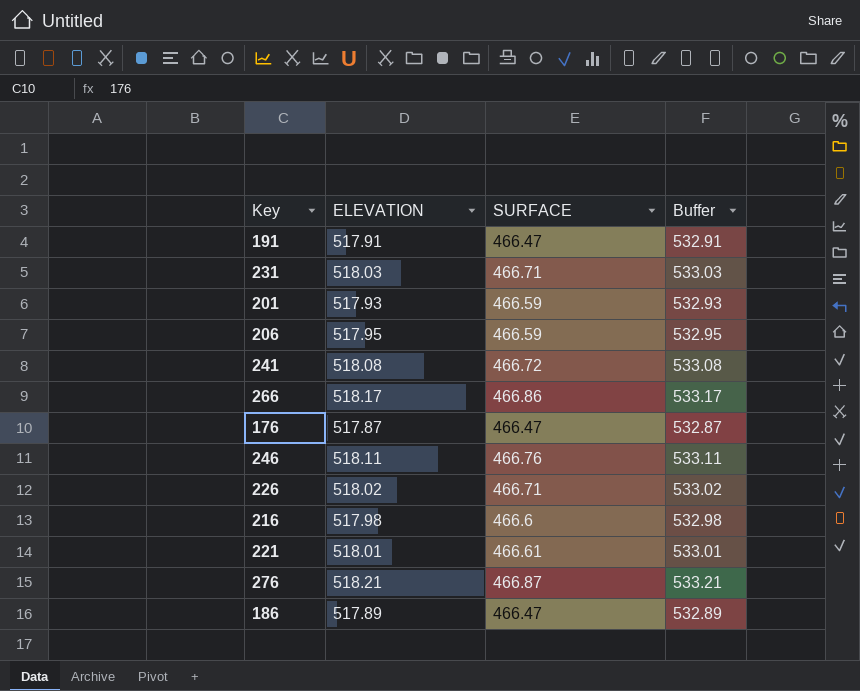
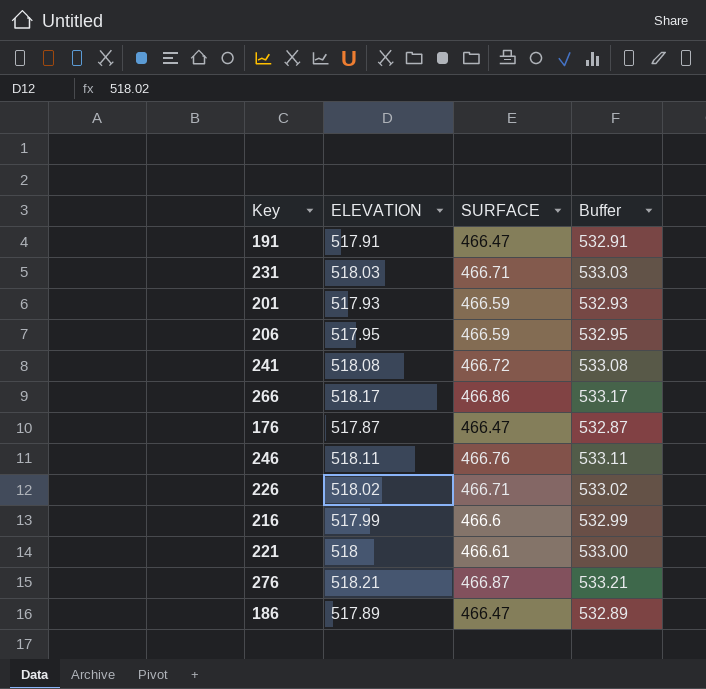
216 | ELEVATION: 517.98 -> 517.99
216 | Buffer: 532.98 -> 532.99
221 | ELEVATION: 518.01 -> 518
221 | Buffer: 533.01 -> 533.00

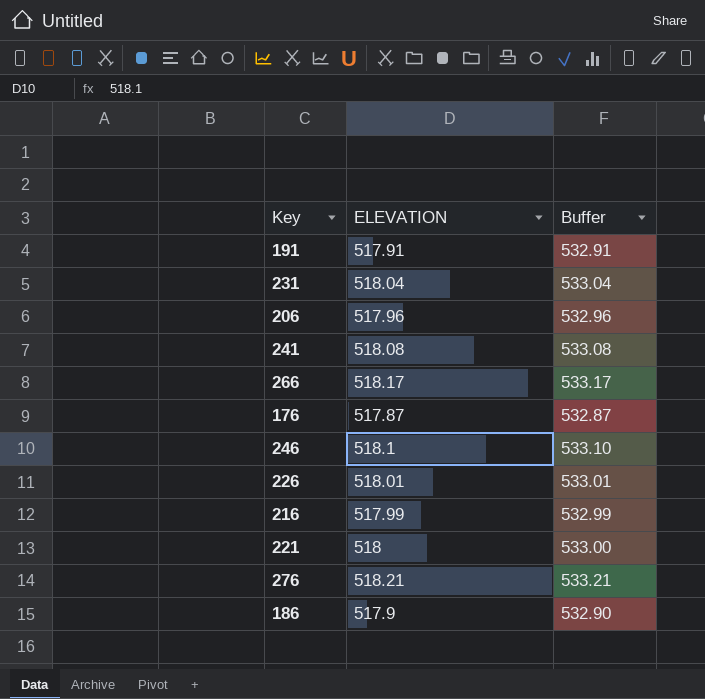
column SURFACE | position: 3 -> none
row 201: 517.93 | 466.59 | 532.93 -> none
231 | ELEVATION: 518.03 -> 518.04
231 | Buffer: 533.03 -> 533.04
206 | ELEVATION: 517.95 -> 517.96
206 | Buffer: 532.95 -> 532.96
246 | ELEVATION: 518.11 -> 518.1
246 | Buffer: 533.11 -> 533.10
226 | ELEVATION: 518.02 -> 518.01
226 | Buffer: 533.02 -> 533.01
186 | ELEVATION: 517.89 -> 517.9
186 | Buffer: 532.89 -> 532.90

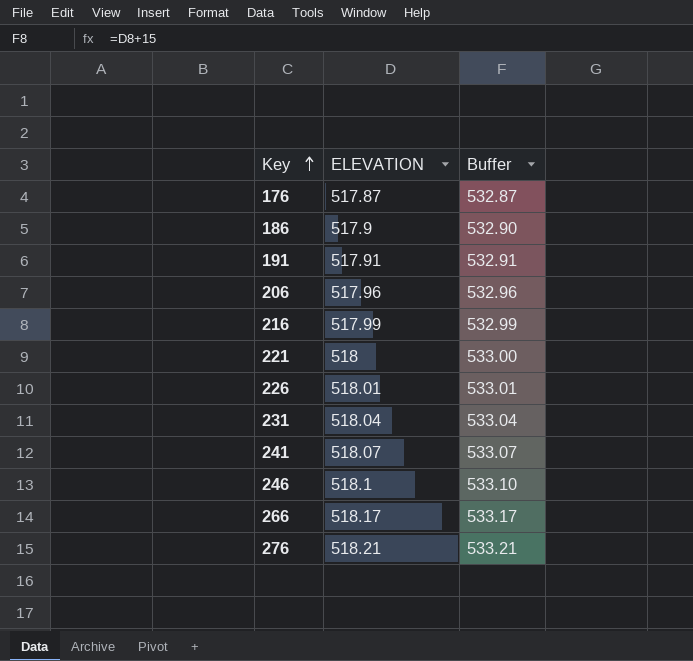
row order: none -> Key ascending
241 | ELEVATION: 518.08 -> 518.07
241 | Buffer: 533.08 -> 533.07

